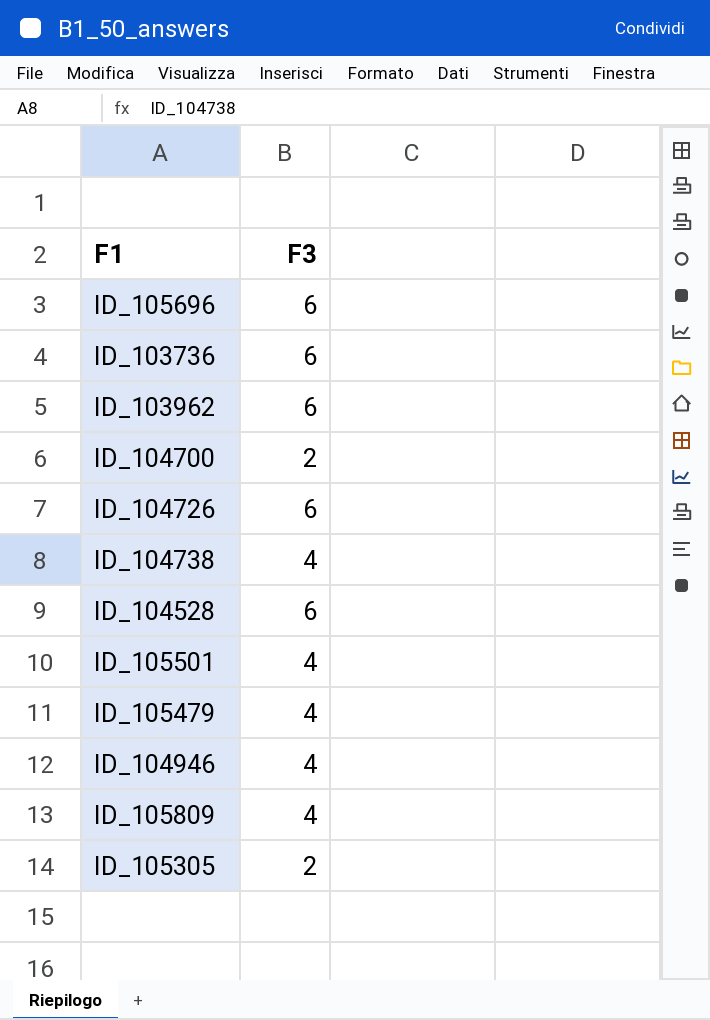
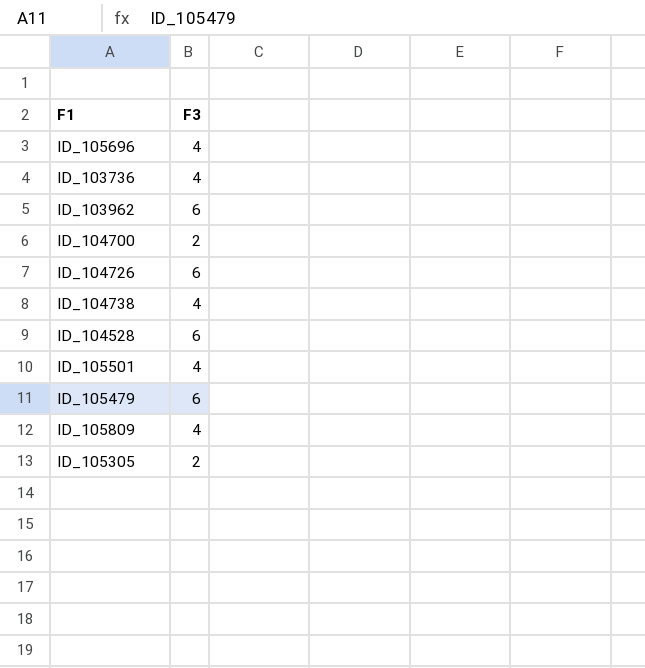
row ID_104946: 4 -> none
ID_105696 | F3: 6 -> 4
ID_103736 | F3: 6 -> 4
ID_105479 | F3: 4 -> 6

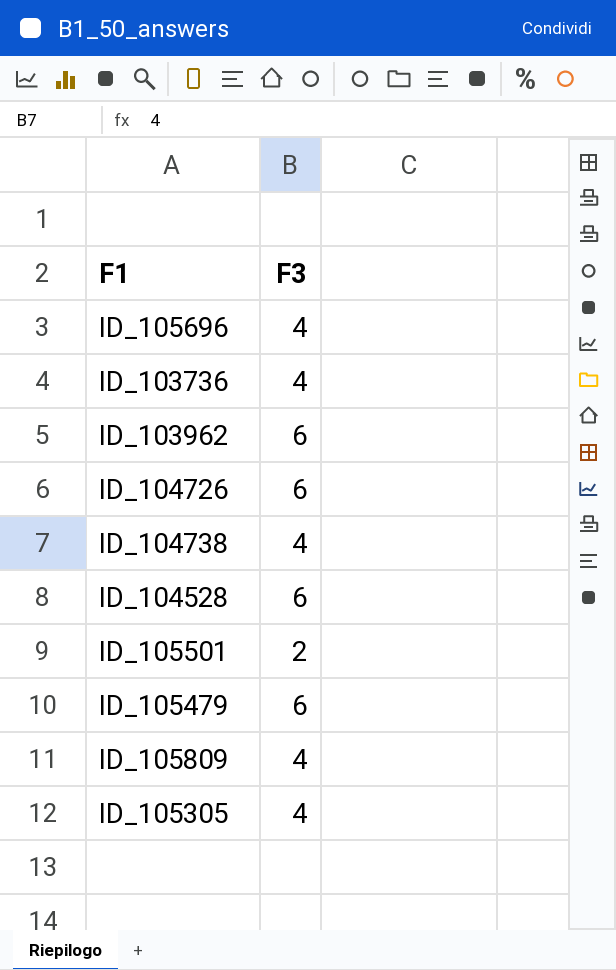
row ID_104700: 2 -> none
ID_105501 | F3: 4 -> 2
ID_105305 | F3: 2 -> 4

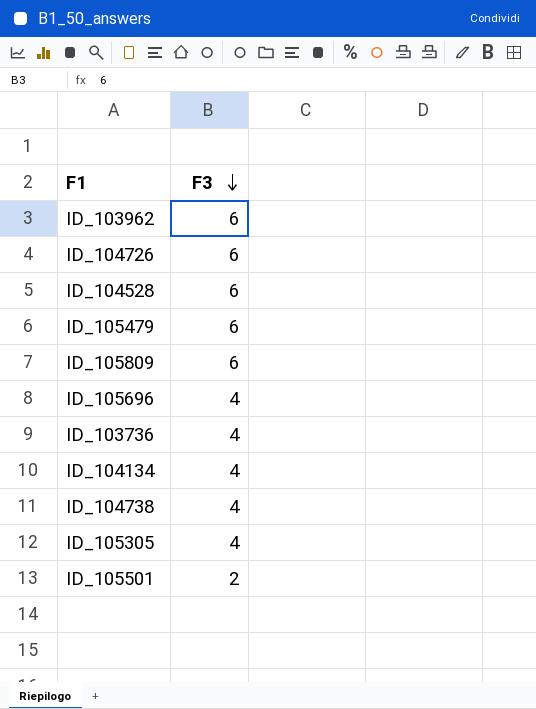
row order: none -> F3 descending
ID_105809 | F3: 4 -> 6
row ID_104134: none -> 4

